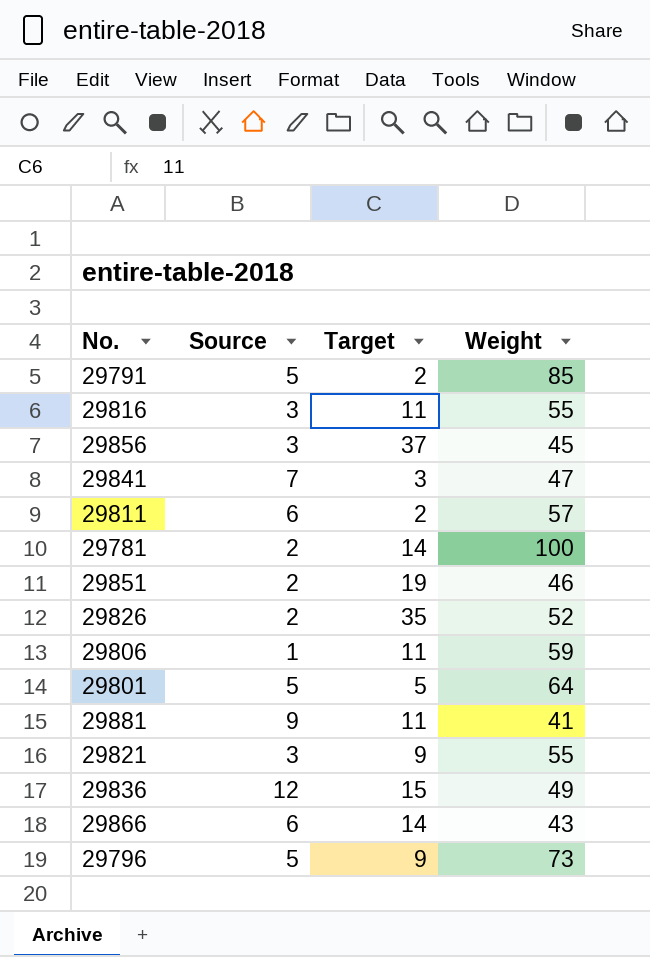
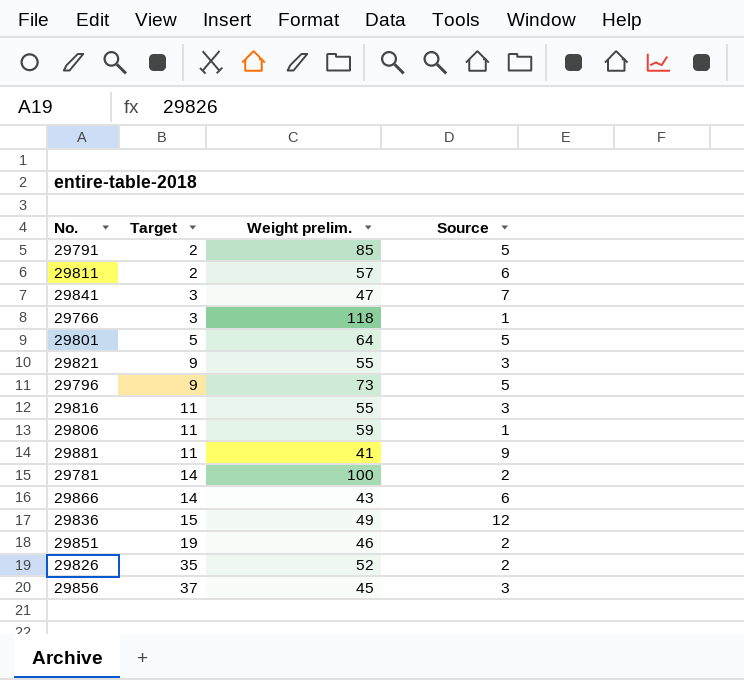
row order: none -> Target ascending
column name: Weight -> Weight prelim.
column Source | position: 2 -> 4
row 29766: none -> 3 | 118 | 1

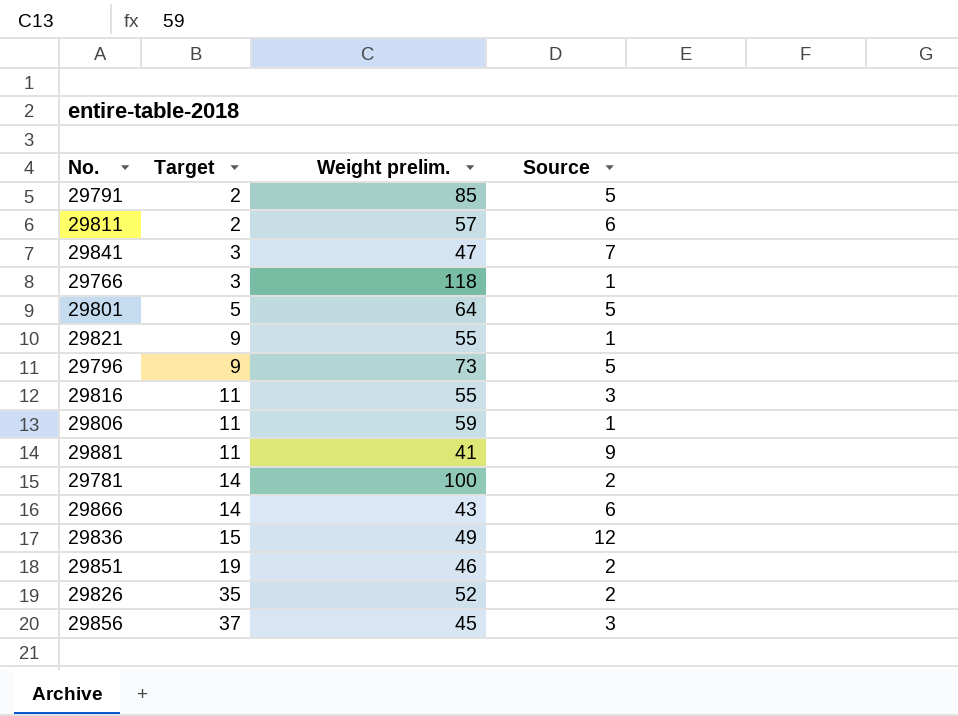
29821 | Source: 3 -> 1

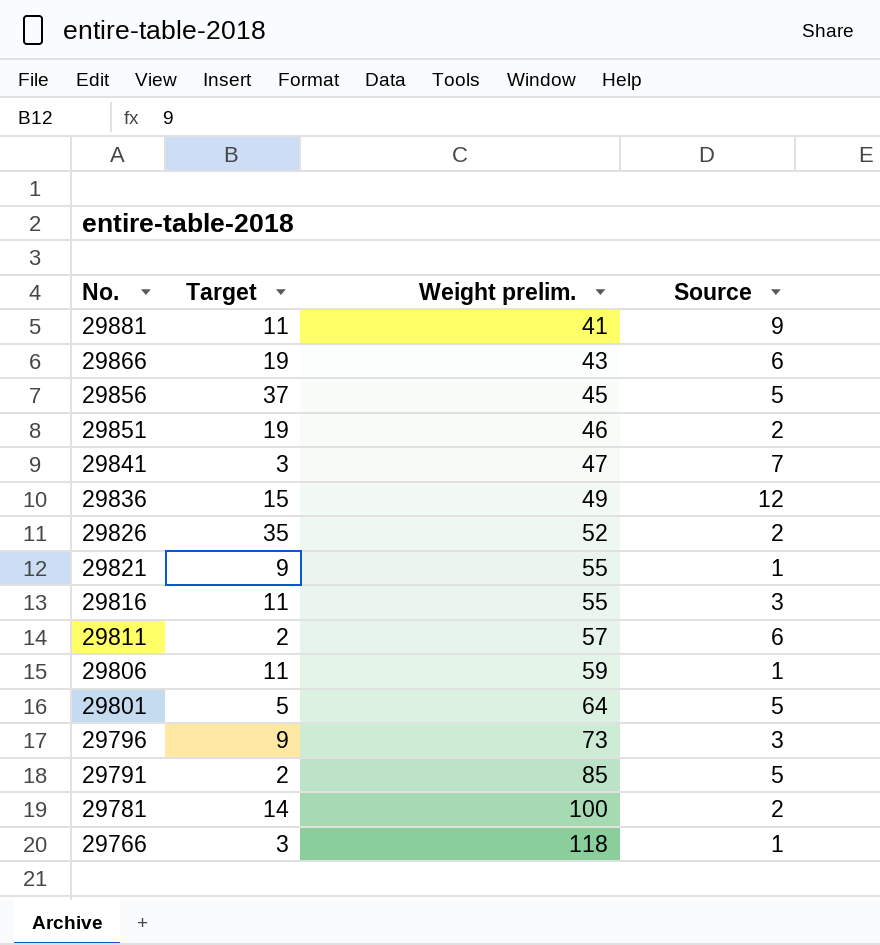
row order: Target ascending -> No. descending
29866 | Target: 14 -> 19
29856 | Source: 3 -> 5
29796 | Source: 5 -> 3

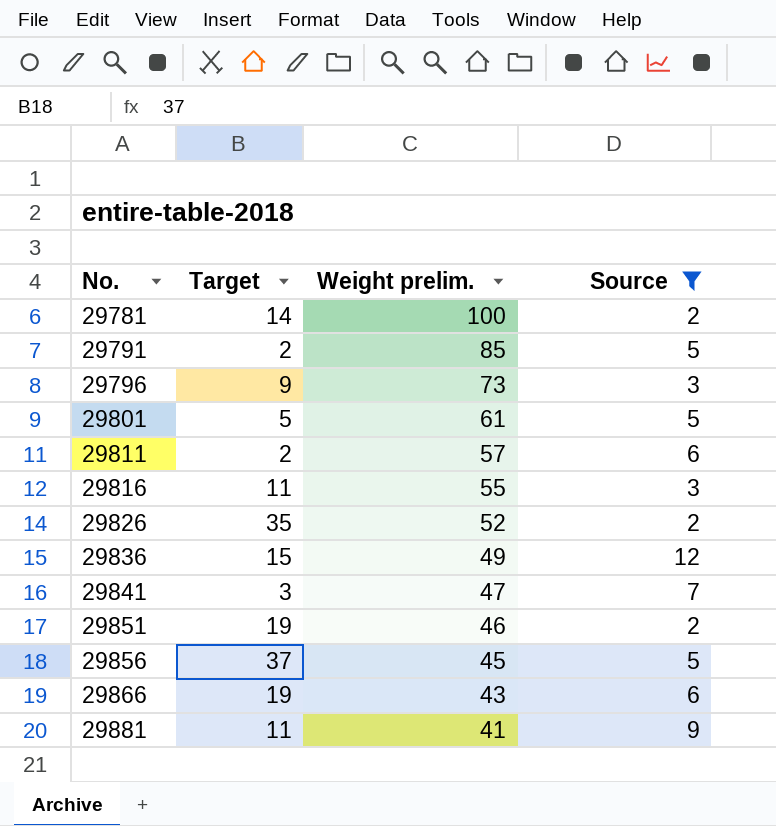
filter: none -> Source != 1
row order: No. descending -> No. ascending
29801 | Weight prelim.: 64 -> 61

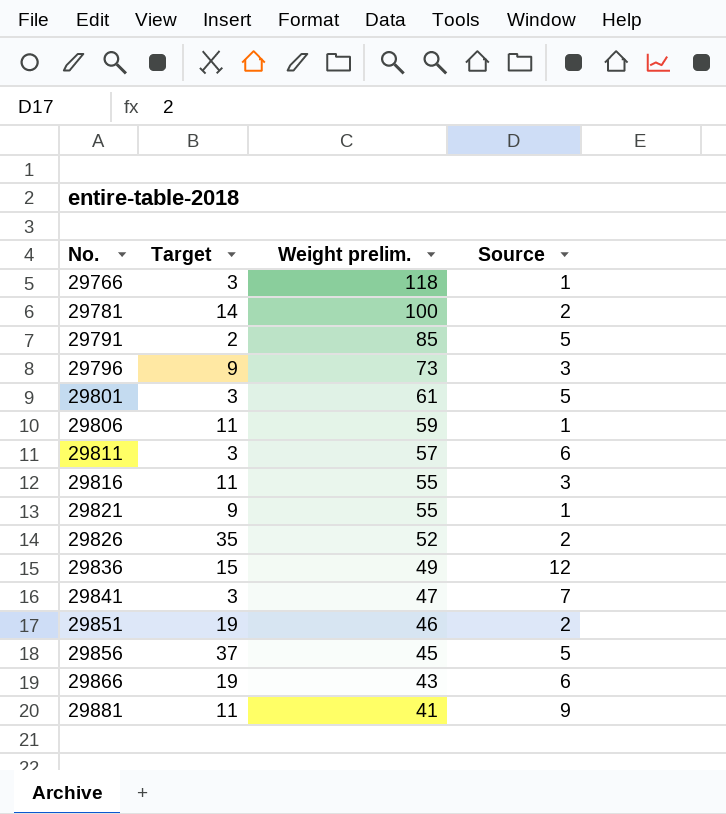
filter: Source != 1 -> none
29801 | Target: 5 -> 3
29811 | Target: 2 -> 3

